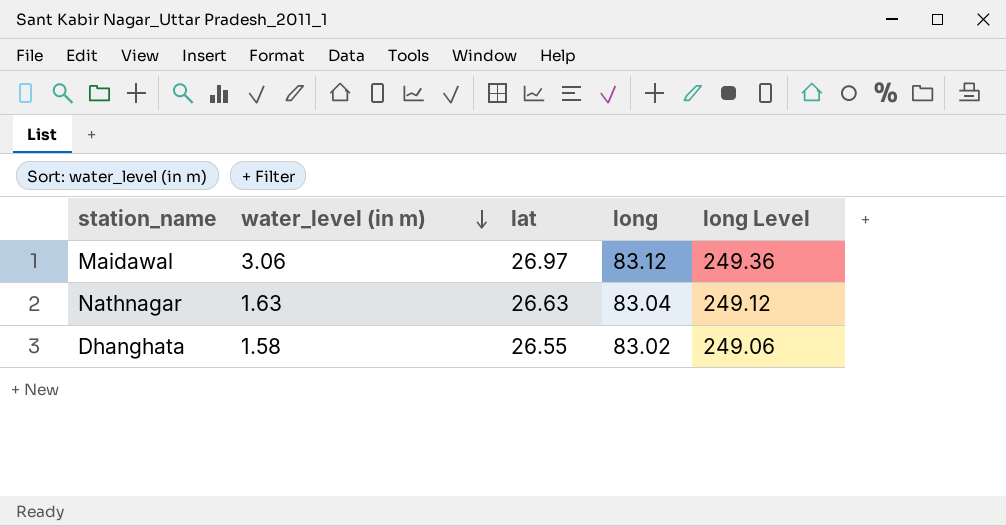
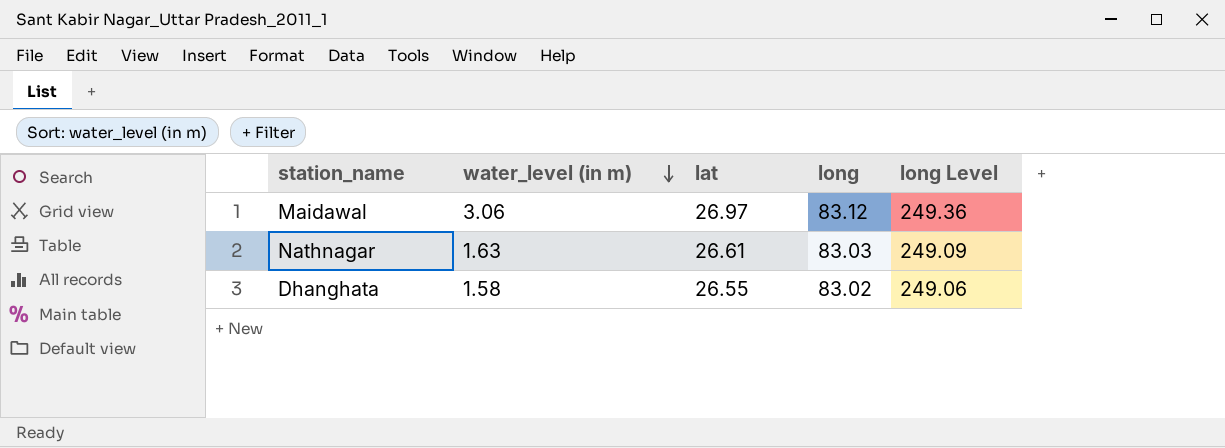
Nathnagar | lat: 26.63 -> 26.61
Nathnagar | long: 83.04 -> 83.03
Nathnagar | long Level: 249.12 -> 249.09

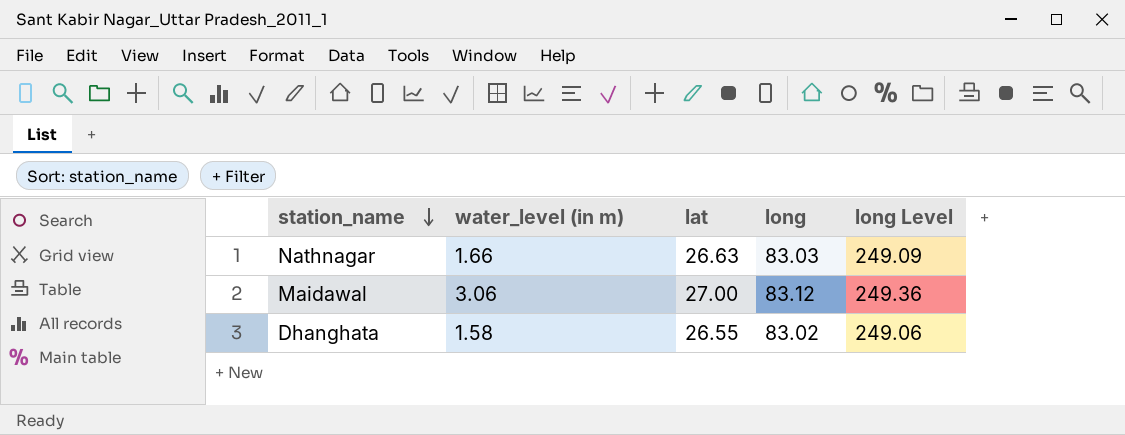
row order: water_level (in m) descending -> station_name descending
Nathnagar | water_level (in m): 1.63 -> 1.66
Nathnagar | lat: 26.61 -> 26.63
Maidawal | lat: 26.97 -> 27.00

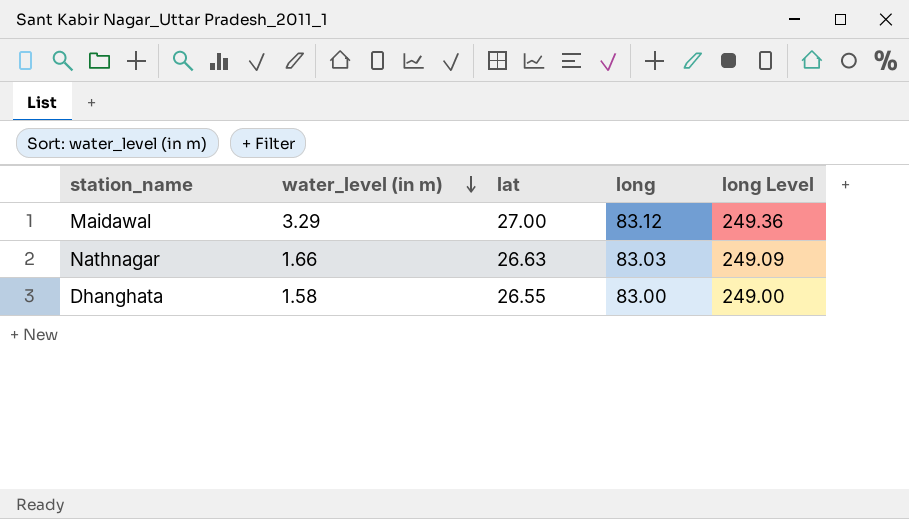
row order: station_name descending -> water_level (in m) descending
Maidawal | water_level (in m): 3.06 -> 3.29
Dhanghata | long: 83.02 -> 83.00
Dhanghata | long Level: 249.06 -> 249.00

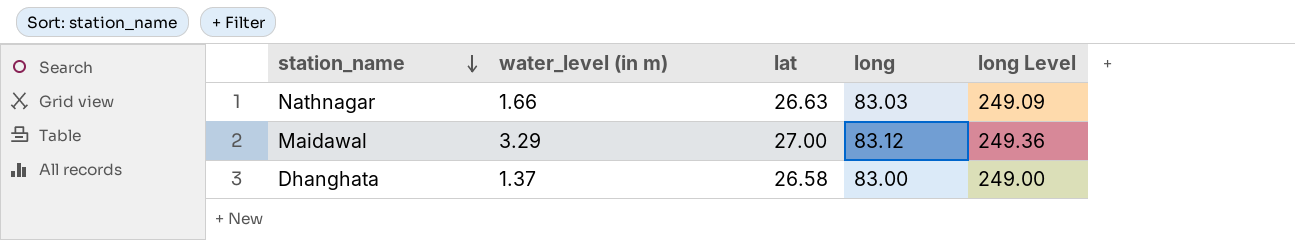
row order: water_level (in m) descending -> station_name descending
Dhanghata | water_level (in m): 1.58 -> 1.37
Dhanghata | lat: 26.55 -> 26.58

